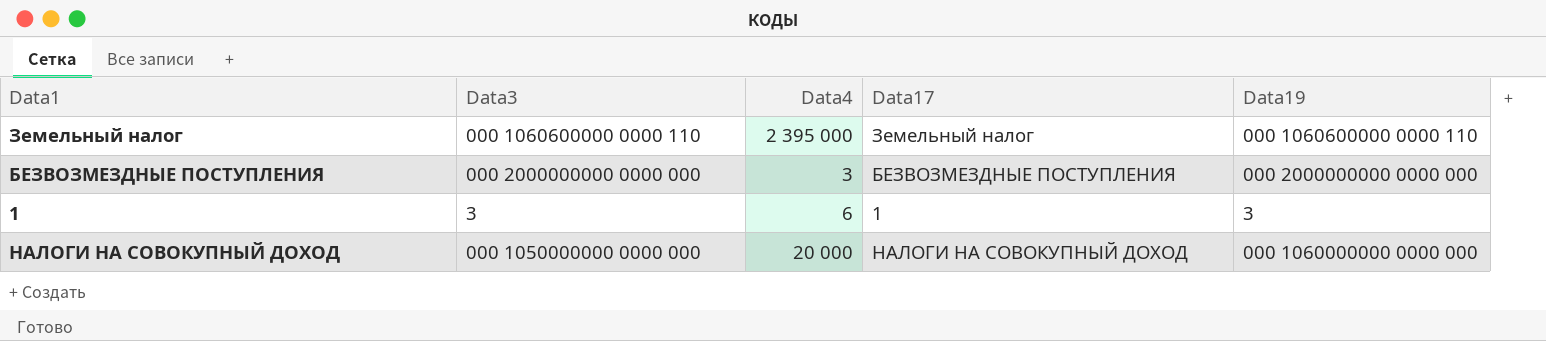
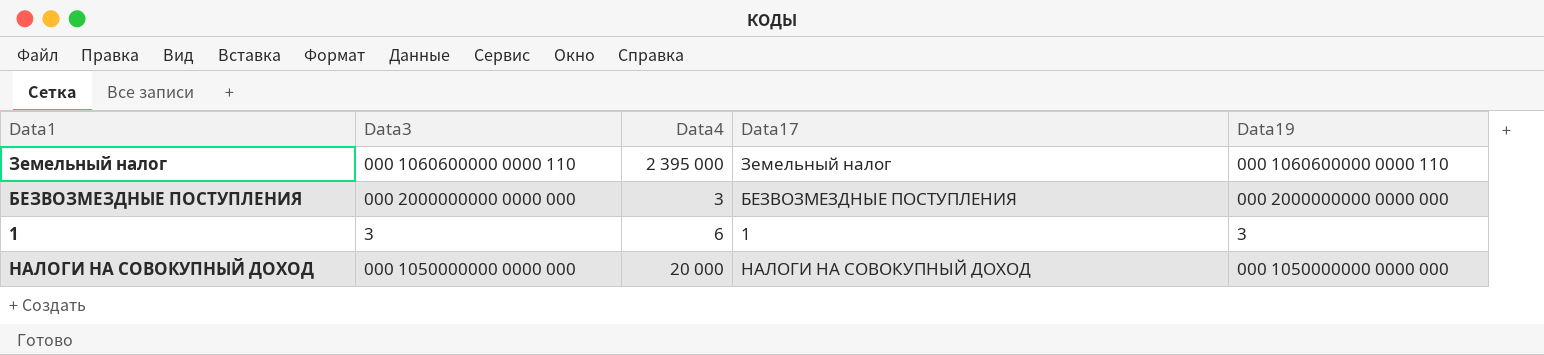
НАЛОГИ НА СОВОКУПНЫЙ ДОХОД | Data19: 000 1060000000 0000 000 -> 000 1050000000 0000 000

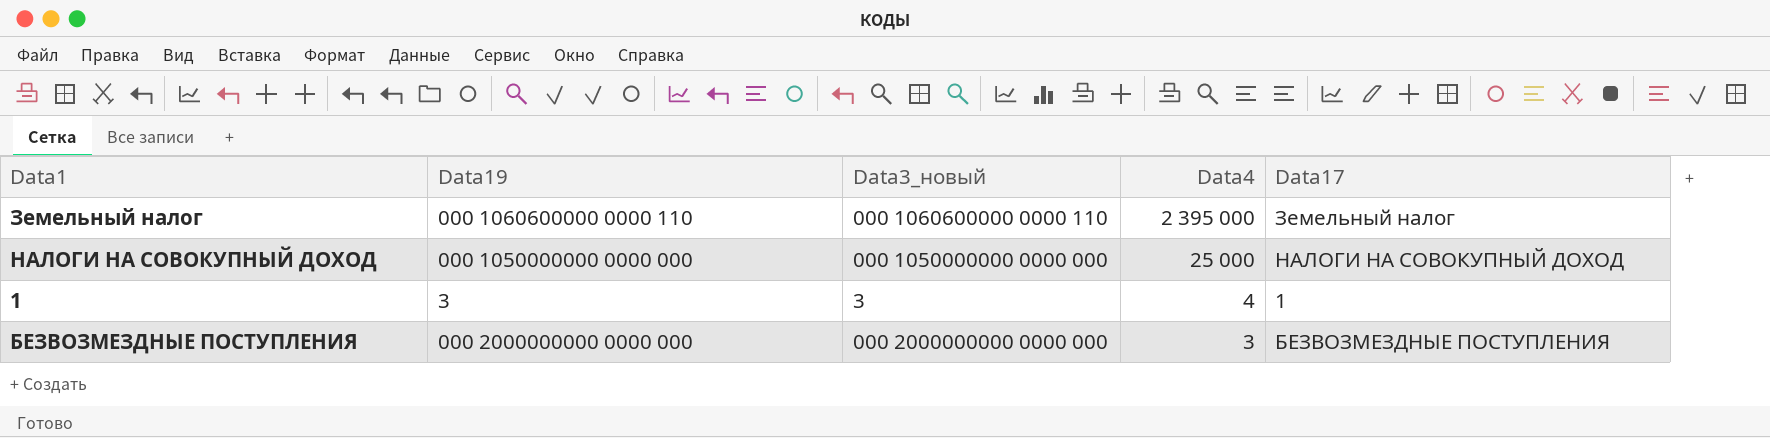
row order: none -> Data4 descending
column Data19 | position: 5 -> 2
column name: Data3 -> Data3_новый
НАЛОГИ НА СОВОКУПНЫЙ ДОХОД | Data4: 20 000 -> 25 000
1 | Data4: 6 -> 4

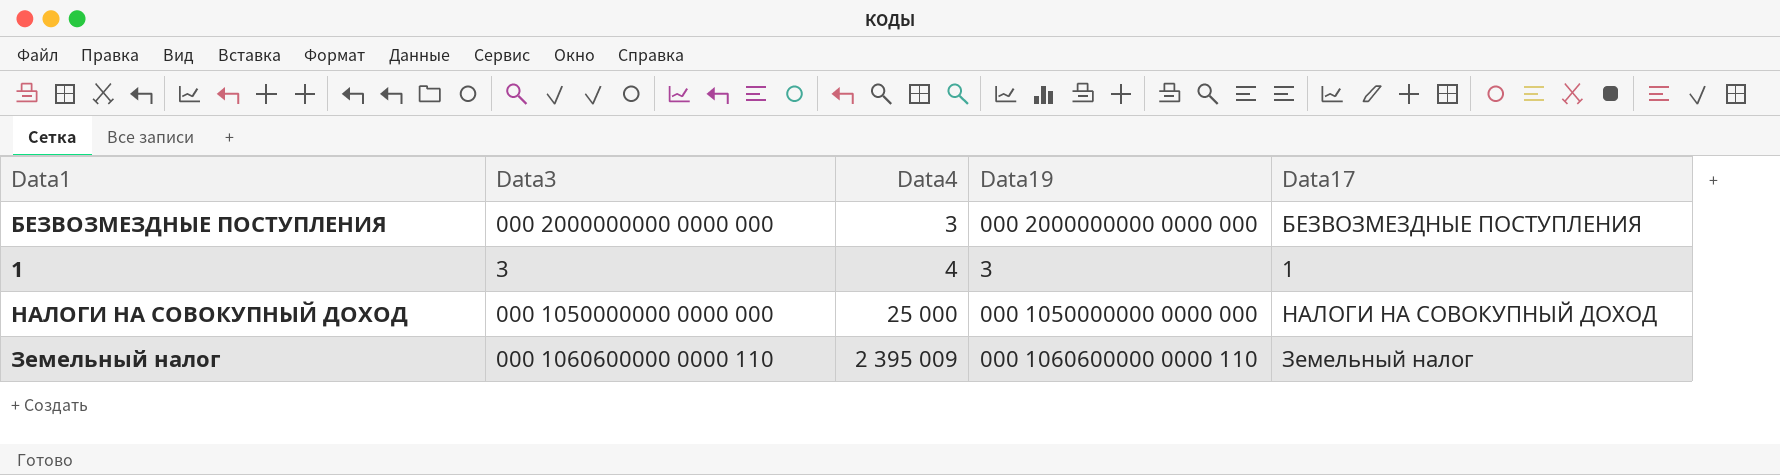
row order: Data4 descending -> Data4 ascending
column name: Data3_новый -> Data3
column Data19 | position: 2 -> 4
Земельный налог | Data4: 2 395 000 -> 2 395 009

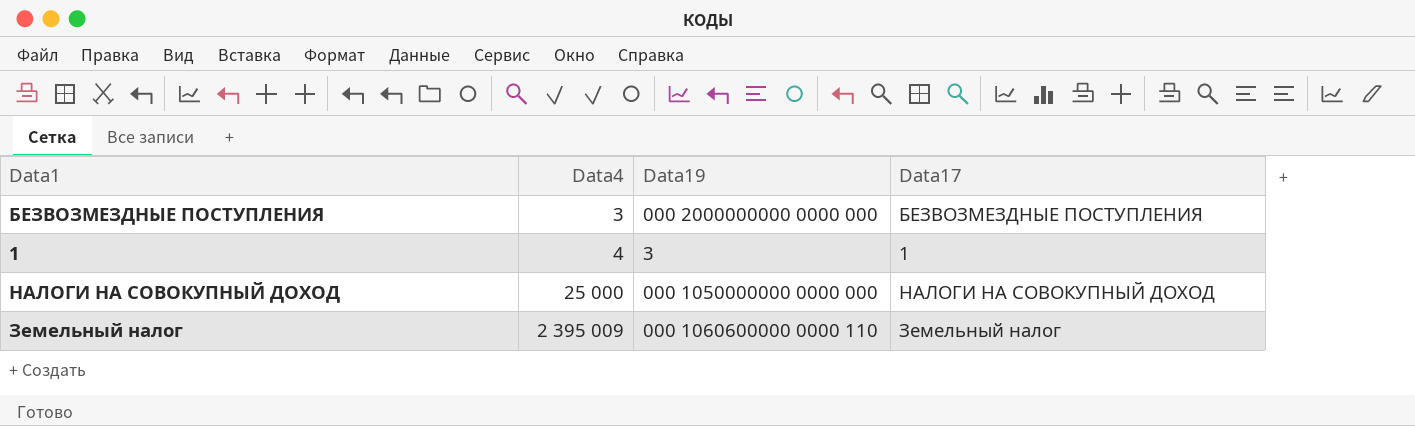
column Data3 | position: 2 -> none

